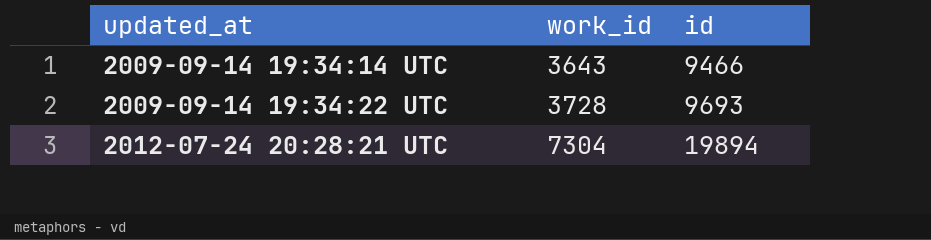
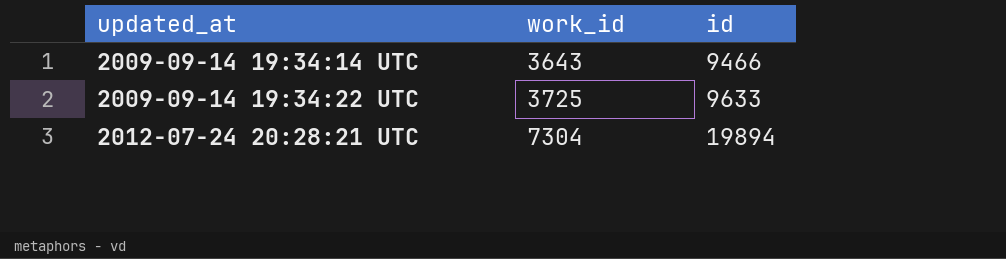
2009-09-14 19:34:22 UTC | work_id: 3728 -> 3725
2009-09-14 19:34:22 UTC | id: 9693 -> 9633

